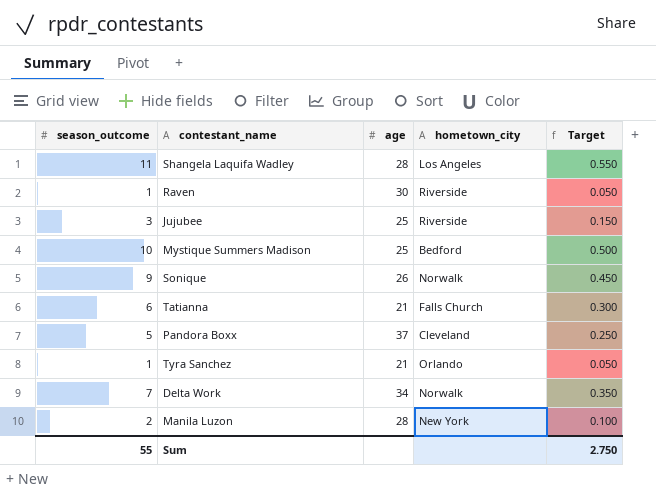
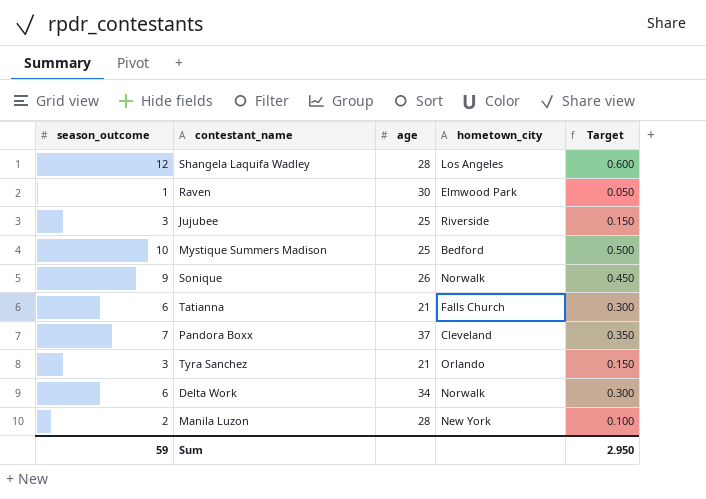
Shangela Laquifa Wadley | season_outcome: 11 -> 12
Shangela Laquifa Wadley | Target: 0.550 -> 0.600
Raven | hometown_city: Riverside -> Elmwood Park
Pandora Boxx | season_outcome: 5 -> 7
Pandora Boxx | Target: 0.250 -> 0.350
Tyra Sanchez | season_outcome: 1 -> 3
Tyra Sanchez | Target: 0.050 -> 0.150
Delta Work | season_outcome: 7 -> 6
Delta Work | Target: 0.350 -> 0.300
Sum | season_outcome: 55 -> 59
Sum | Target: 2.750 -> 2.950

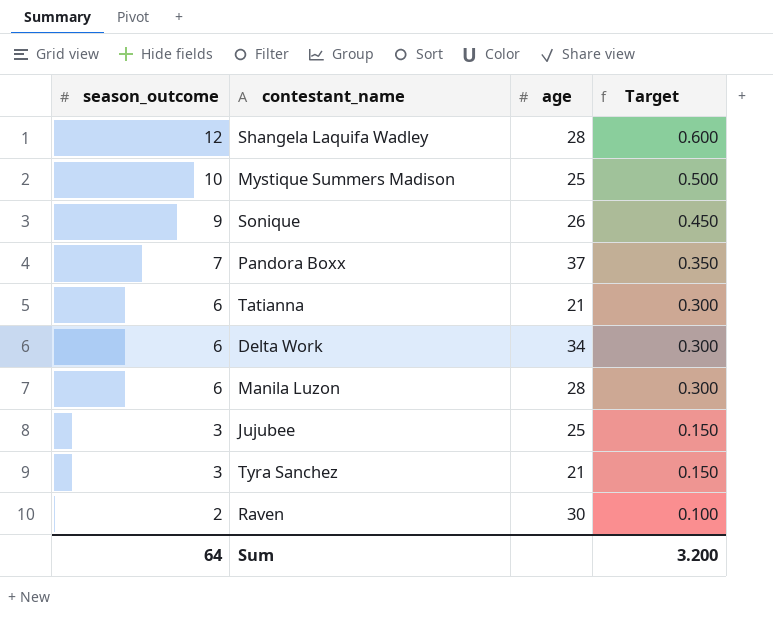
row order: none -> season_outcome descending
column hometown_city | position: 4 -> none
Manila Luzon | season_outcome: 2 -> 6
Manila Luzon | Target: 0.100 -> 0.300
Raven | season_outcome: 1 -> 2
Raven | Target: 0.050 -> 0.100
Sum | season_outcome: 59 -> 64
Sum | Target: 2.950 -> 3.200

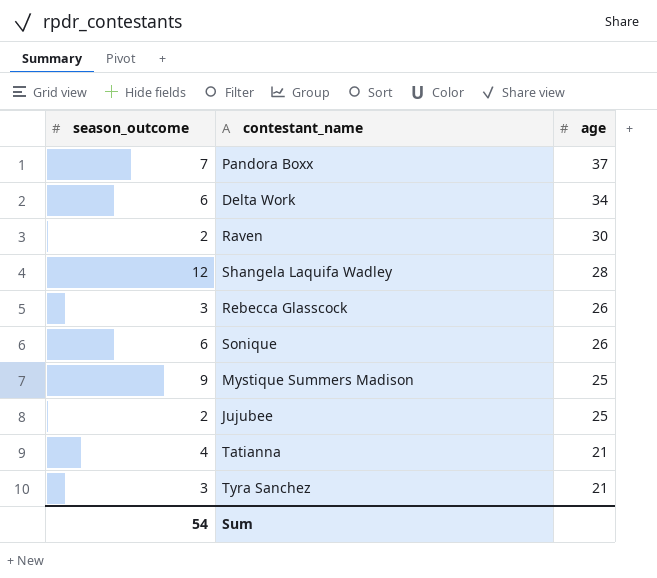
row order: season_outcome descending -> age descending
column Target | formula: [season_outcome] * 0.05 -> none
row Manila Luzon: 6 | 28 | 0.300 -> none
row Rebecca Glasscock: none -> 3 | 26
Sonique | season_outcome: 9 -> 6
Mystique Summers Madison | season_outcome: 10 -> 9
Jujubee | season_outcome: 3 -> 2
Tatianna | season_outcome: 6 -> 4
Sum | season_outcome: 64 -> 54

